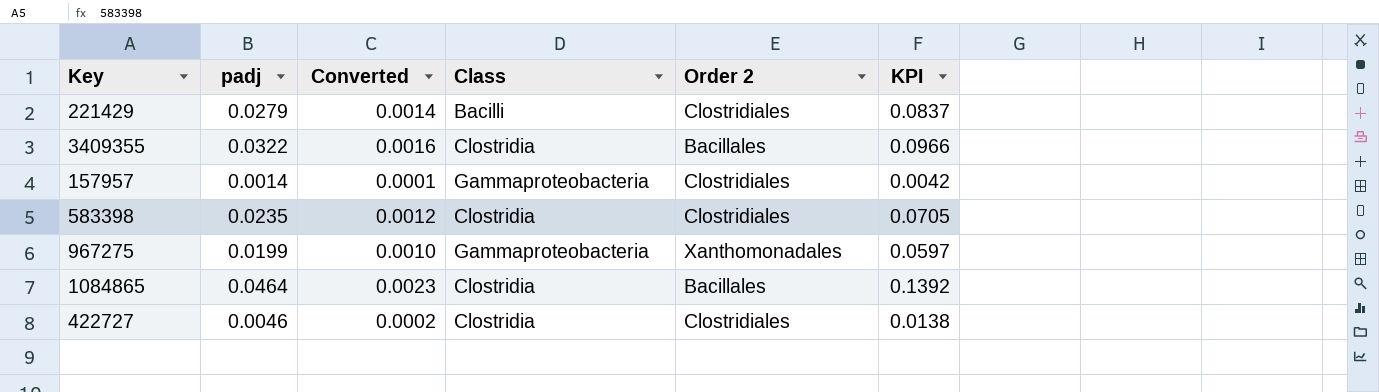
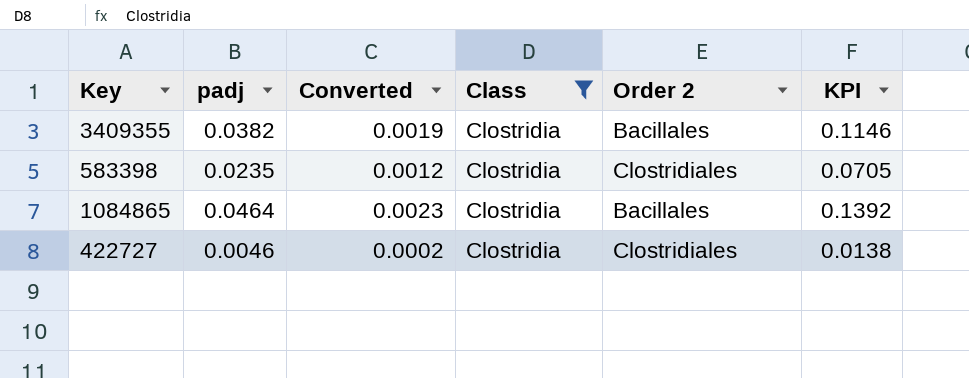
filter: none -> Class = Clostridia
3409355 | padj: 0.0322 -> 0.0382
3409355 | Converted: 0.0016 -> 0.0019
3409355 | KPI: 0.0966 -> 0.1146

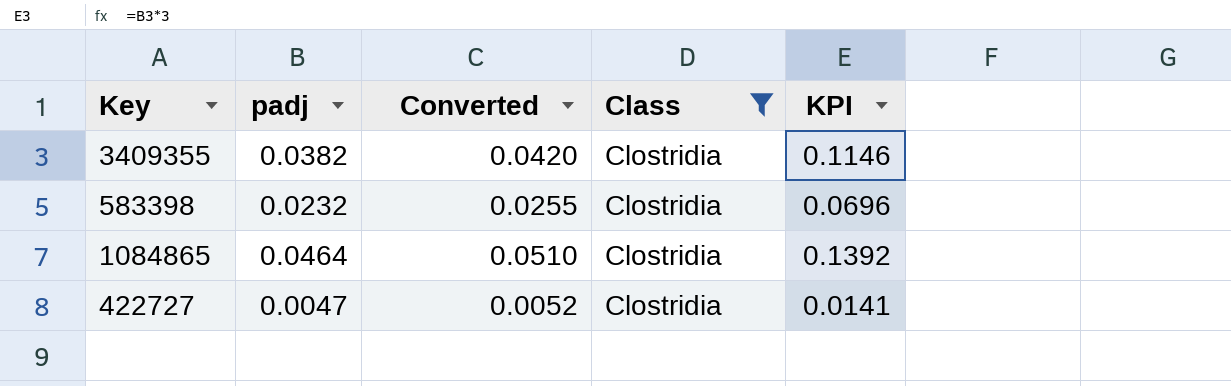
column Order 2 | position: 5 -> none
column Converted | formula: [padj] * 0.05 -> [padj] * 1.1
583398 | padj: 0.0235 -> 0.0232
583398 | KPI: 0.0705 -> 0.0696
422727 | padj: 0.0046 -> 0.0047
422727 | KPI: 0.0138 -> 0.0141

